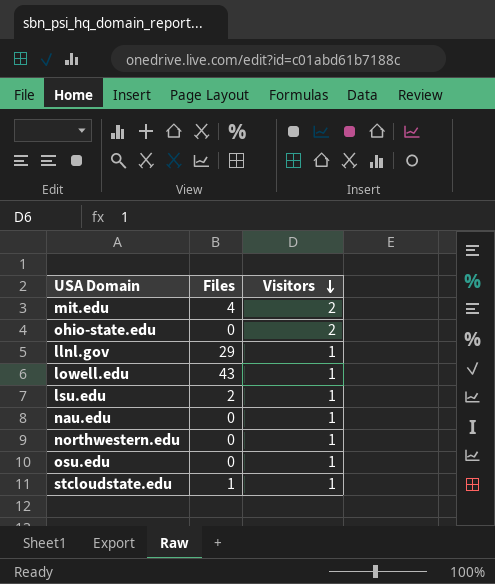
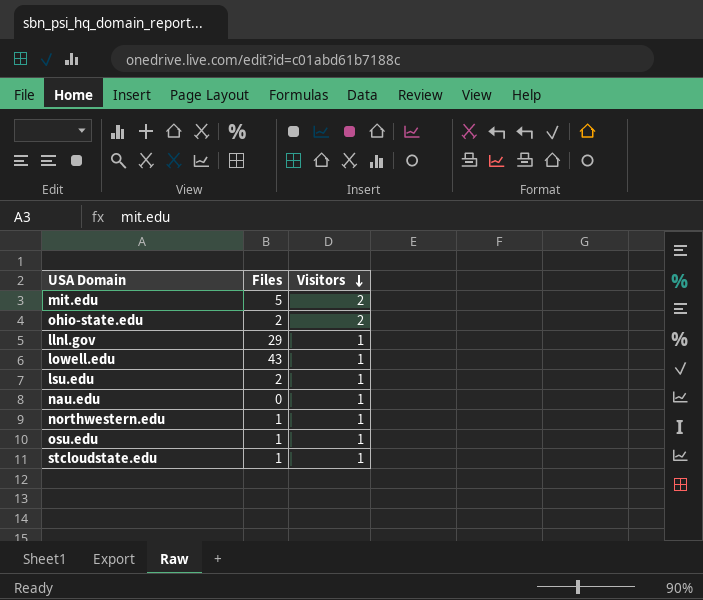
mit.edu | Files: 4 -> 5
ohio-state.edu | Files: 0 -> 2
northwestern.edu | Files: 0 -> 1
osu.edu | Files: 0 -> 1

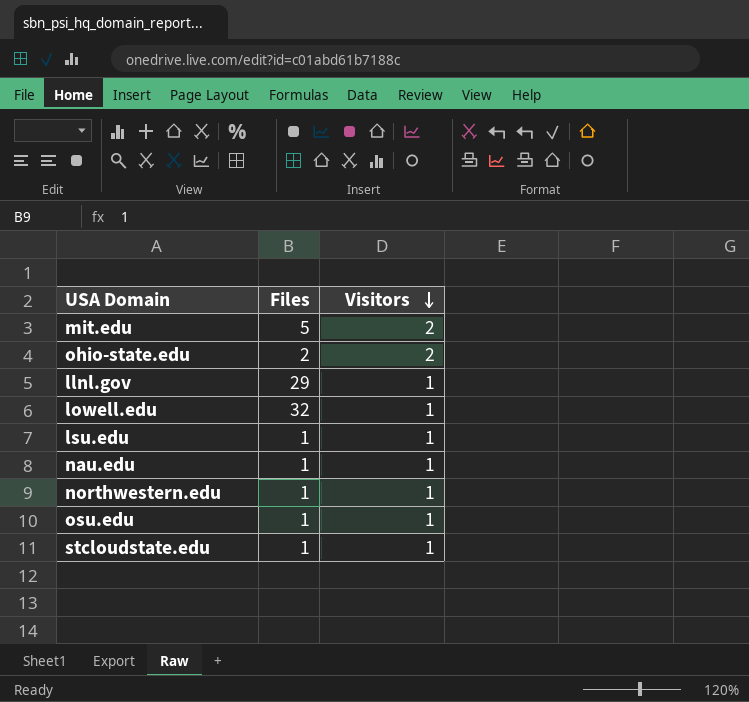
lowell.edu | Files: 43 -> 32
lsu.edu | Files: 2 -> 1
nau.edu | Files: 0 -> 1

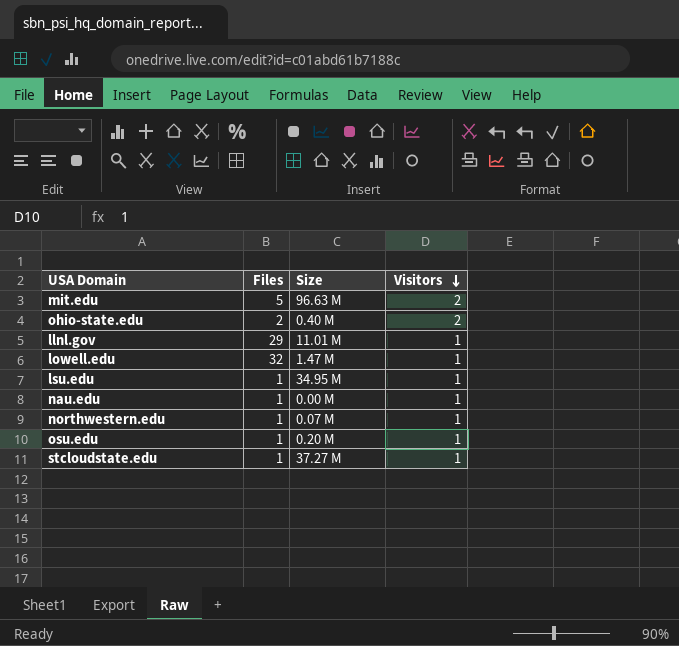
column Size | position: none -> 3

